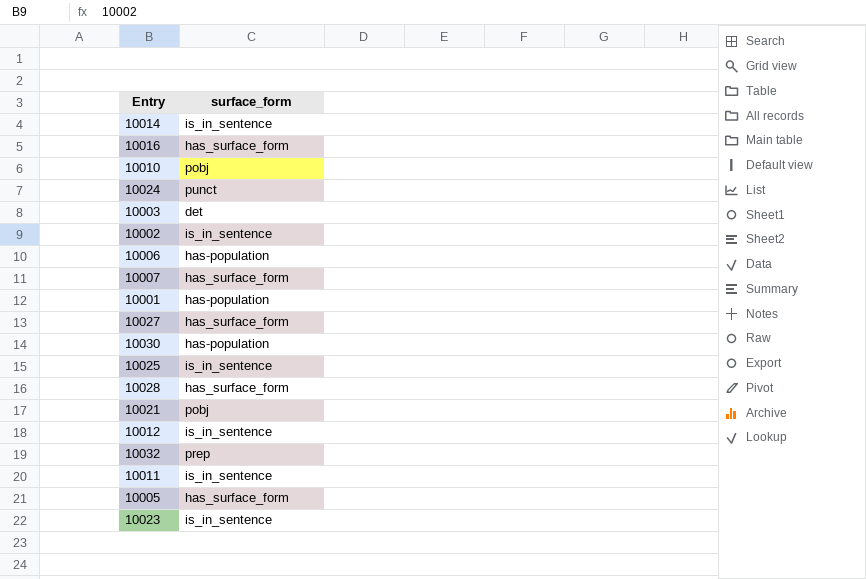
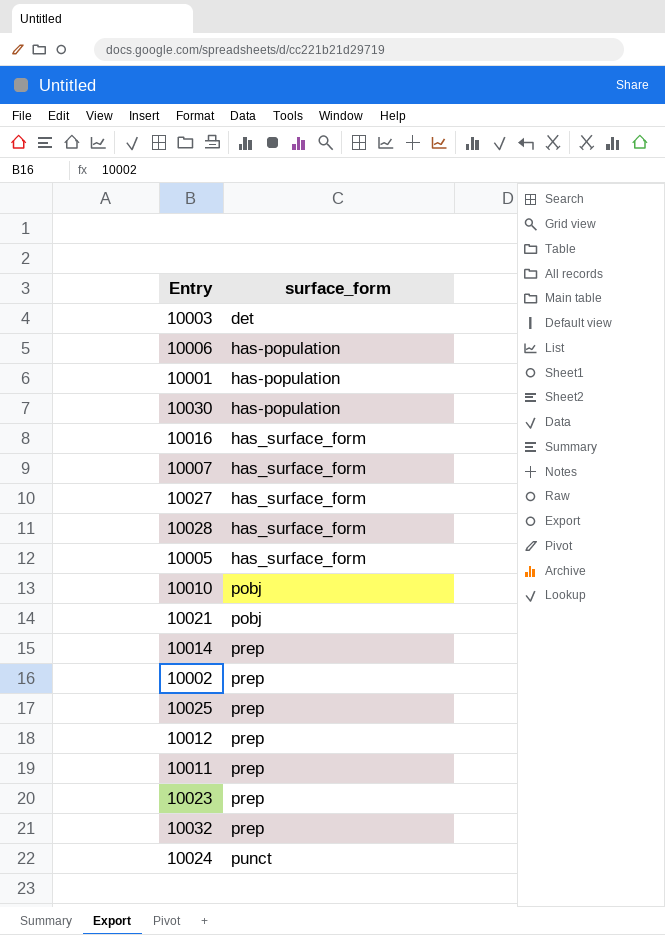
row order: none -> surface_form ascending
10014 | surface_form: is_in_sentence -> prep
10002 | surface_form: is_in_sentence -> prep
10025 | surface_form: is_in_sentence -> prep
10012 | surface_form: is_in_sentence -> prep
10011 | surface_form: is_in_sentence -> prep
10023 | surface_form: is_in_sentence -> prep

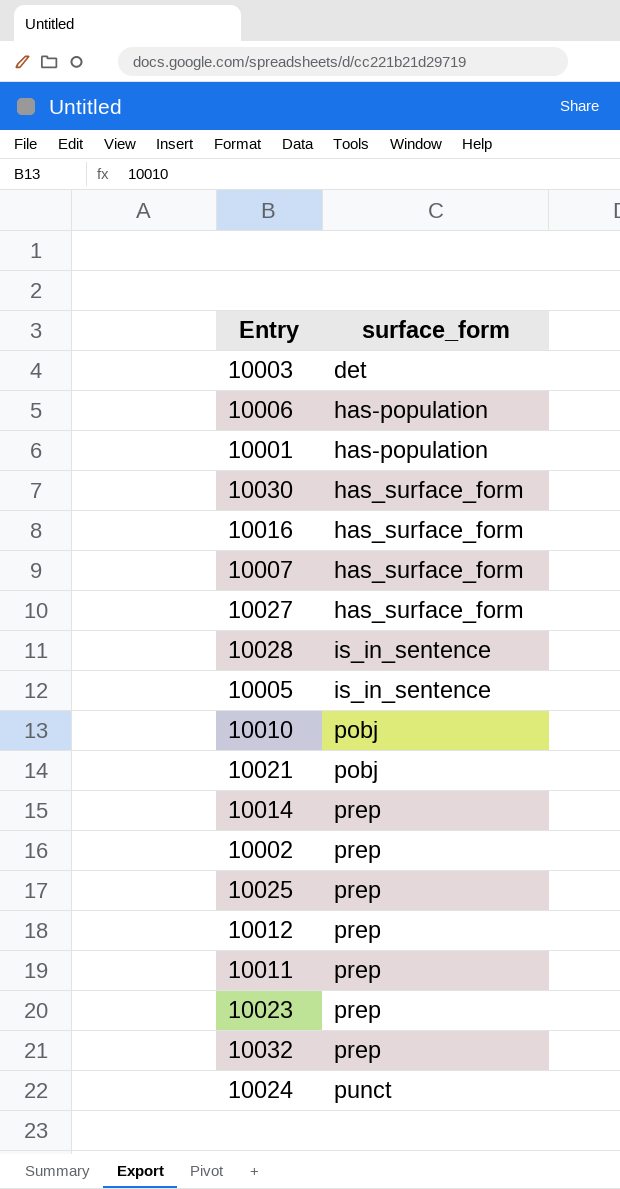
10030 | surface_form: has-population -> has_surface_form
10028 | surface_form: has_surface_form -> is_in_sentence
10005 | surface_form: has_surface_form -> is_in_sentence

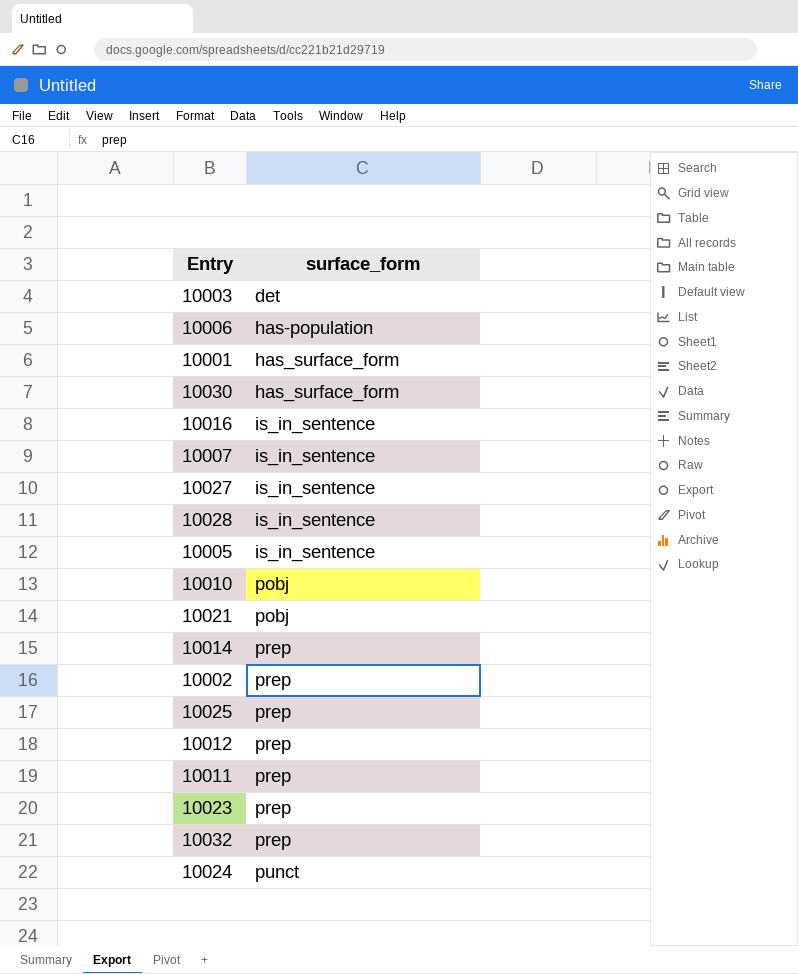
10001 | surface_form: has-population -> has_surface_form
10016 | surface_form: has_surface_form -> is_in_sentence
10007 | surface_form: has_surface_form -> is_in_sentence
10027 | surface_form: has_surface_form -> is_in_sentence

